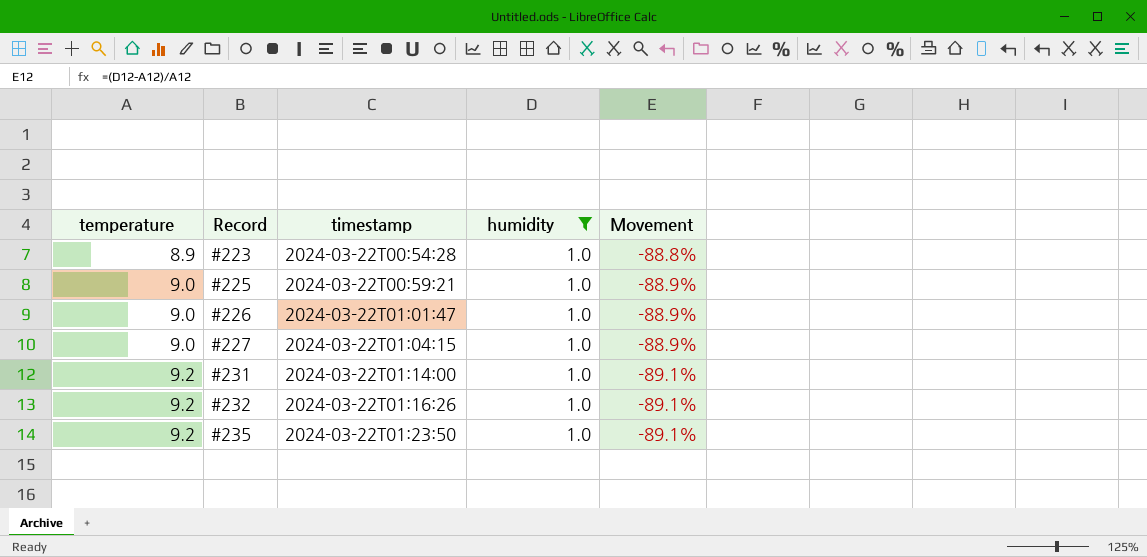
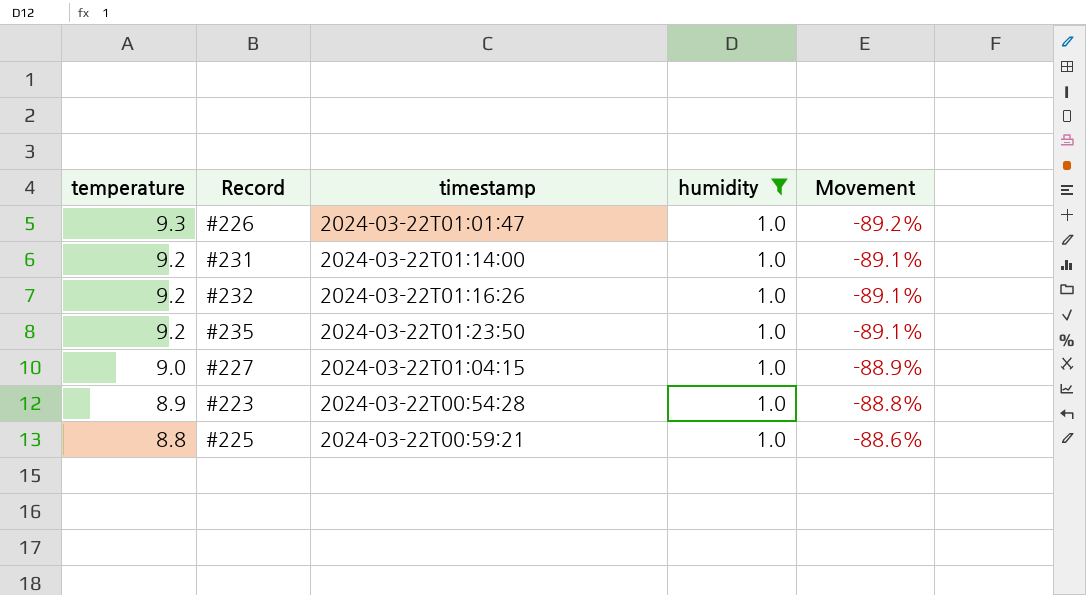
row order: temperature ascending -> temperature descending
#226 | temperature: 9.0 -> 9.3
#226 | Movement: -88.9% -> -89.2%
#225 | temperature: 9.0 -> 8.8
#225 | Movement: -88.9% -> -88.6%

